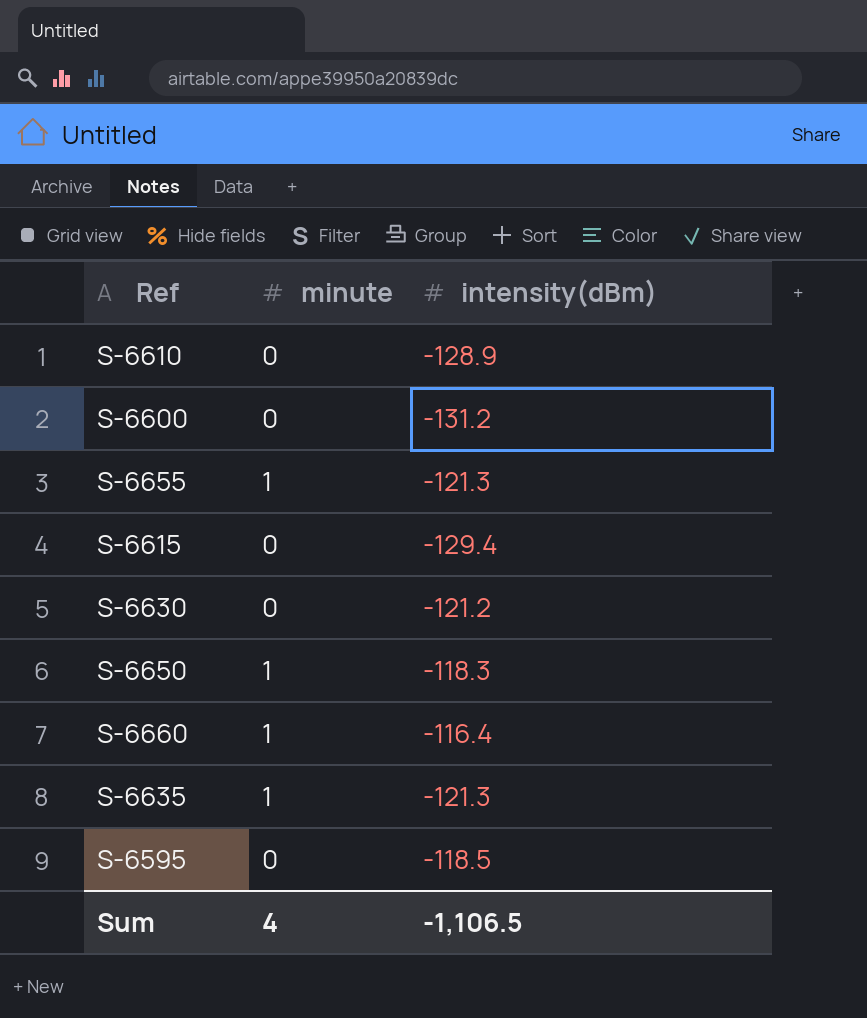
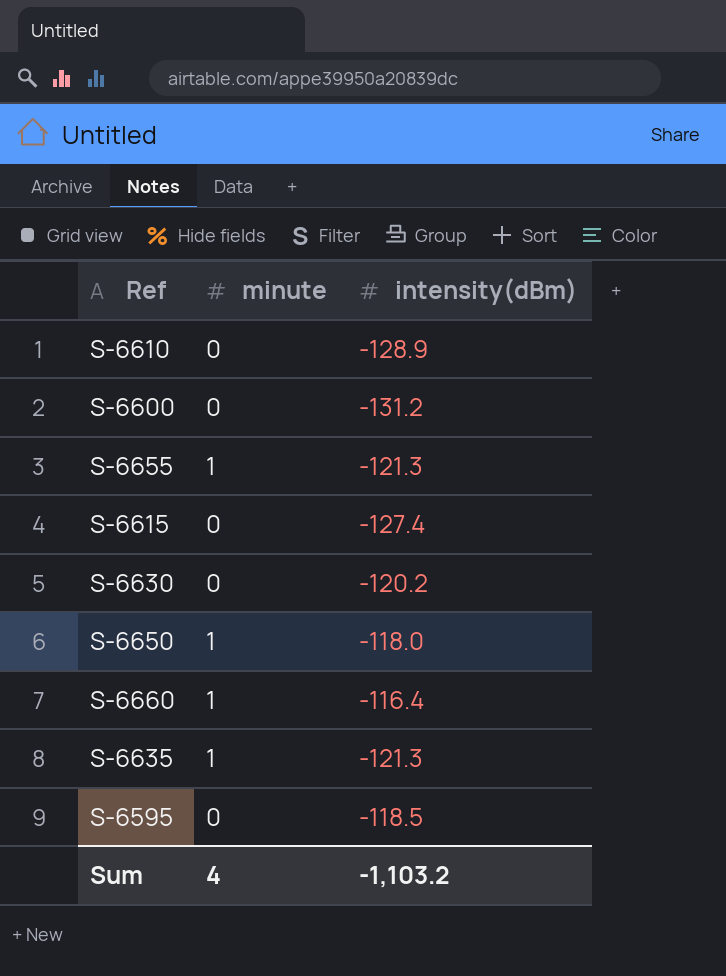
S-6615 | intensity(dBm): -129.4 -> -127.4
S-6630 | intensity(dBm): -121.2 -> -120.2
S-6650 | intensity(dBm): -118.3 -> -118.0
Sum | intensity(dBm): -1,106.5 -> -1,103.2

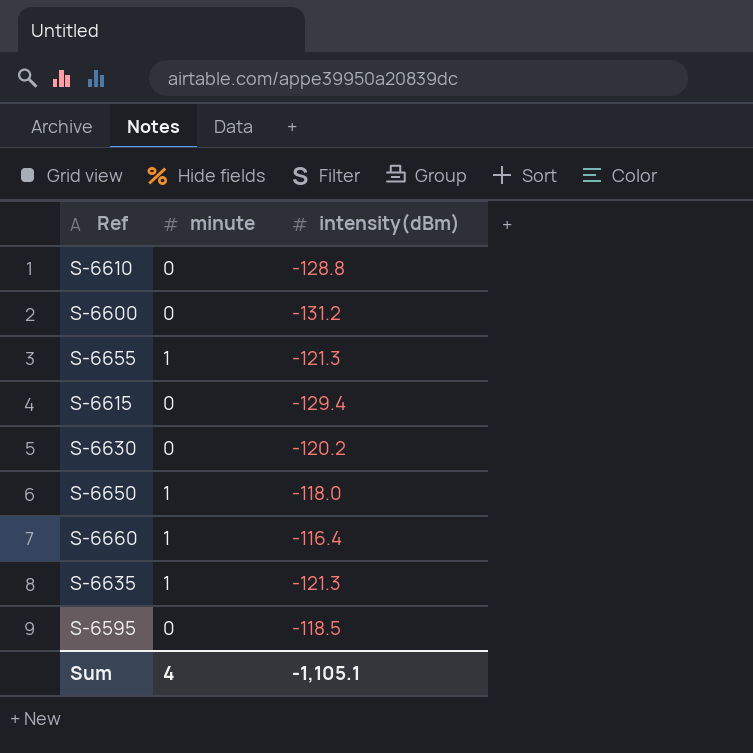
S-6610 | intensity(dBm): -128.9 -> -128.8
S-6615 | intensity(dBm): -127.4 -> -129.4
Sum | intensity(dBm): -1,103.2 -> -1,105.1

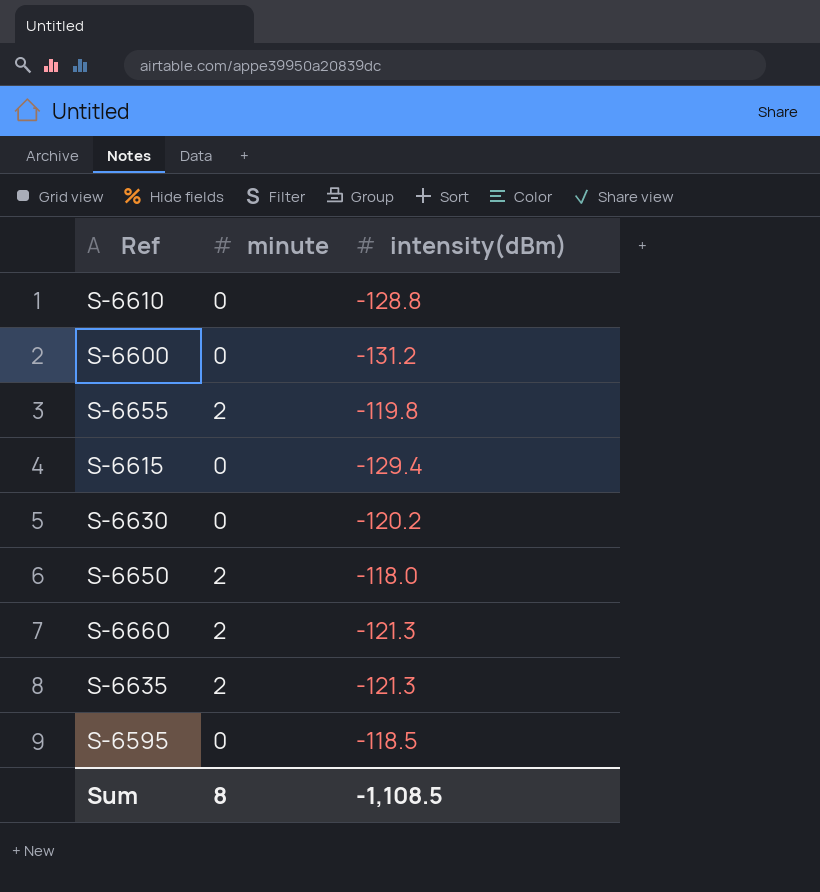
S-6655 | minute: 1 -> 2
S-6655 | intensity(dBm): -121.3 -> -119.8
S-6650 | minute: 1 -> 2
S-6660 | minute: 1 -> 2
S-6660 | intensity(dBm): -116.4 -> -121.3
S-6635 | minute: 1 -> 2
Sum | minute: 4 -> 8
Sum | intensity(dBm): -1,105.1 -> -1,108.5

